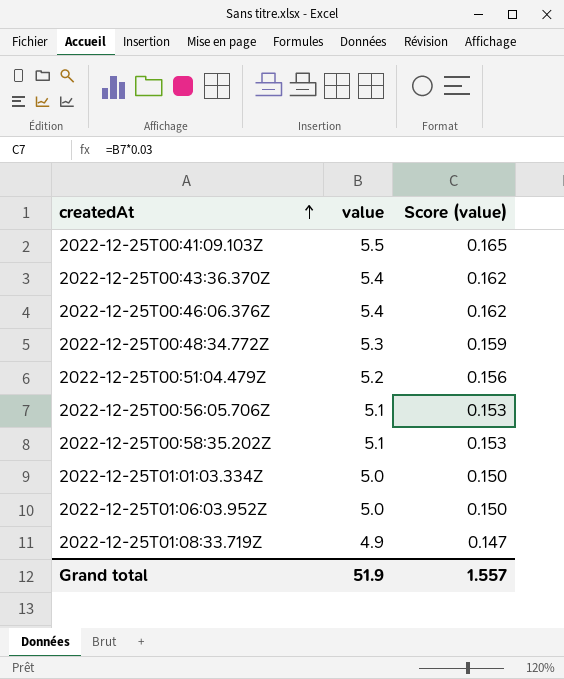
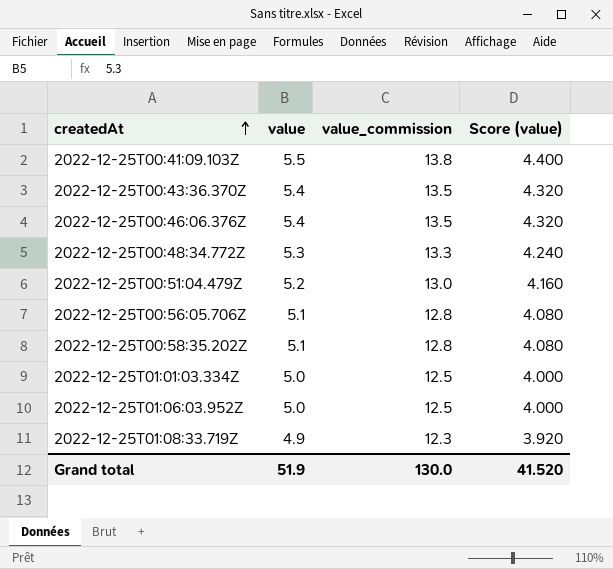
column value_commission | formula: none -> [value] * 2.5
column Score (value) | formula: [value] * 0.03 -> [value] * 0.8
Grand total | Score (value): 1.557 -> 41.520

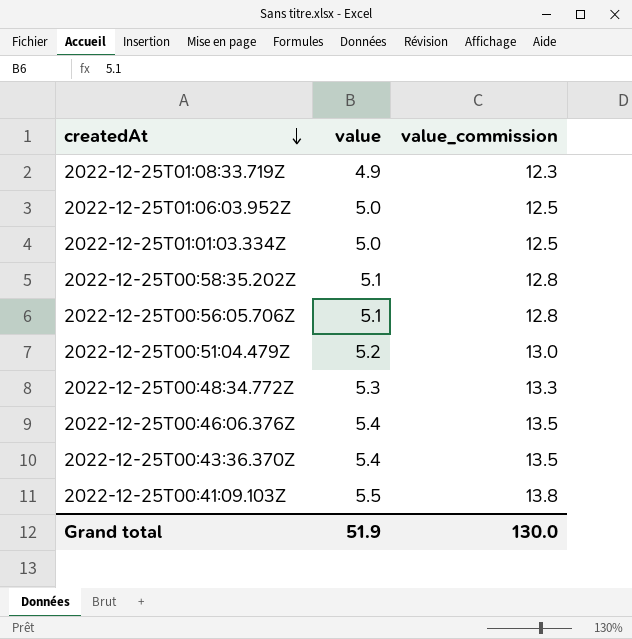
row order: createdAt ascending -> createdAt descending
column Score (value) | formula: [value] * 0.8 -> none

